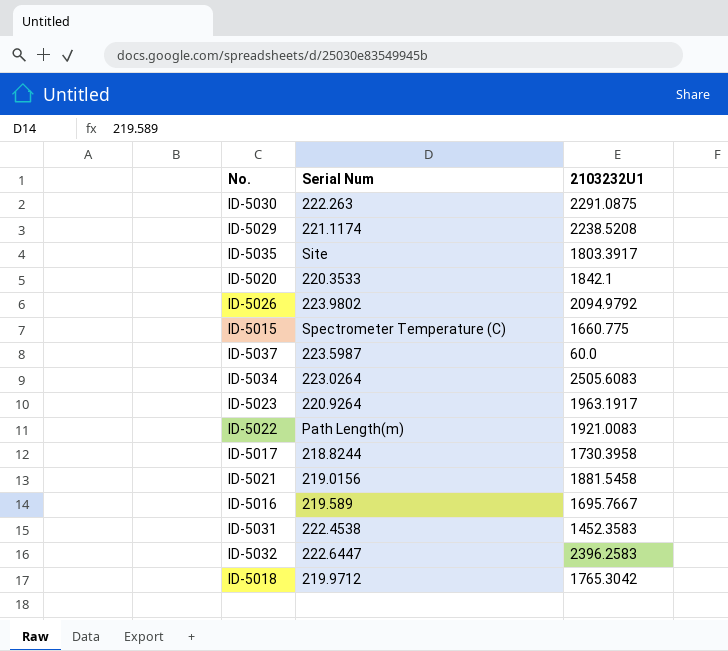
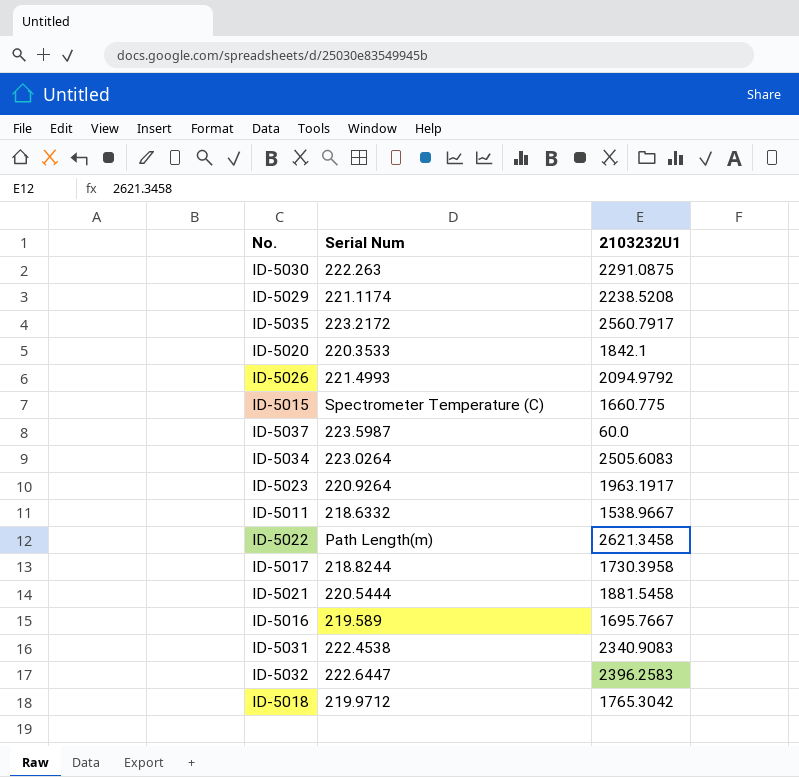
ID-5035 | Serial Num: Site -> 223.2172
ID-5035 | 2103232U1: 1803.3917 -> 2560.7917
ID-5026 | Serial Num: 223.9802 -> 221.4993
row ID-5011: none -> 218.6332 | 1538.9667
ID-5022 | 2103232U1: 1921.0083 -> 2621.3458
ID-5021 | Serial Num: 219.0156 -> 220.5444
ID-5031 | 2103232U1: 1452.3583 -> 2340.9083

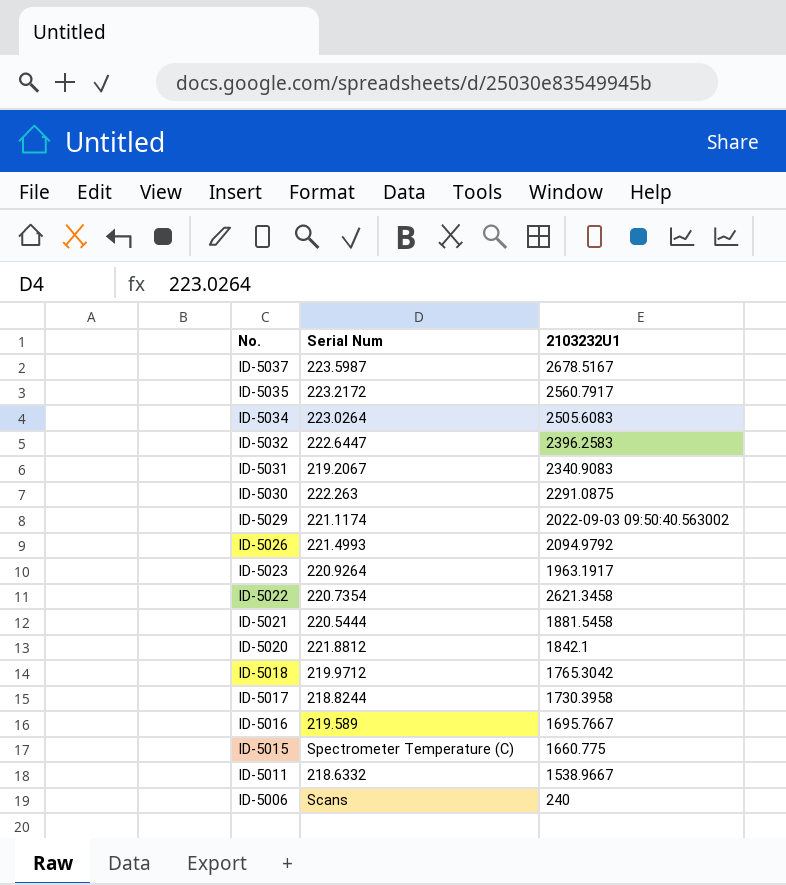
row order: none -> No. descending
ID-5037 | 2103232U1: 60.0 -> 2678.5167
ID-5031 | Serial Num: 222.4538 -> 219.2067
ID-5029 | 2103232U1: 2238.5208 -> 2022-09-03 09:50:40.563002
ID-5022 | Serial Num: Path Length(m) -> 220.7354
ID-5020 | Serial Num: 220.3533 -> 221.8812
row ID-5006: none -> Scans | 240

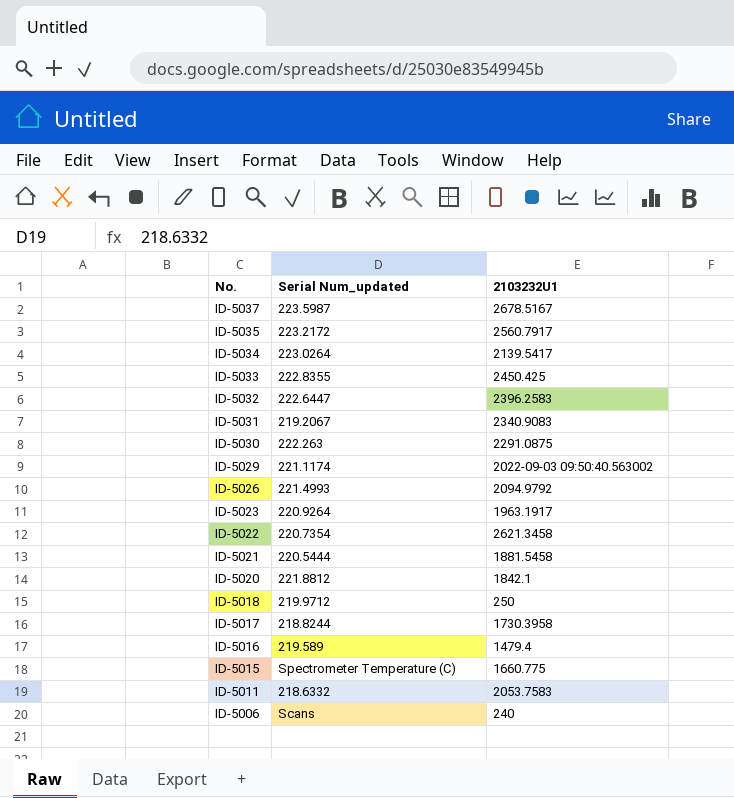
column name: Serial Num -> Serial Num_updated
ID-5034 | 2103232U1: 2505.6083 -> 2139.5417
row ID-5033: none -> 222.8355 | 2450.425
ID-5018 | 2103232U1: 1765.3042 -> 250
ID-5016 | 2103232U1: 1695.7667 -> 1479.4
ID-5011 | 2103232U1: 1538.9667 -> 2053.7583

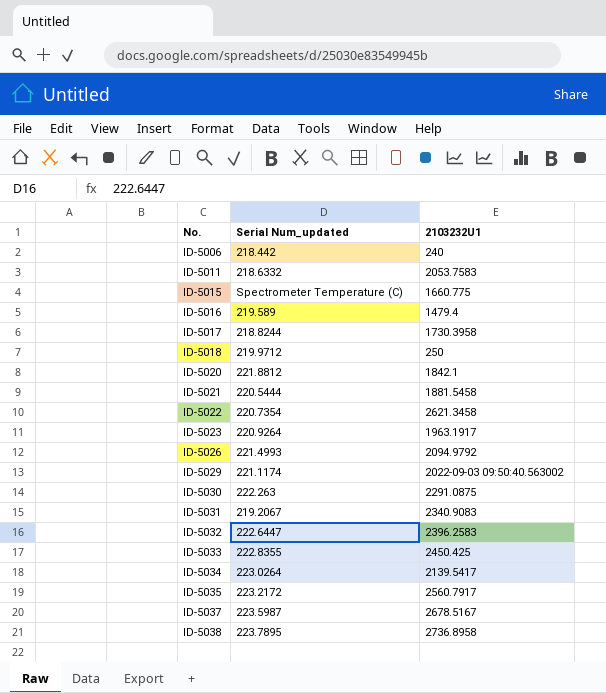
row order: No. descending -> No. ascending
ID-5006 | Serial Num_updated: Scans -> 218.442
row ID-5038: none -> 223.7895 | 2736.8958

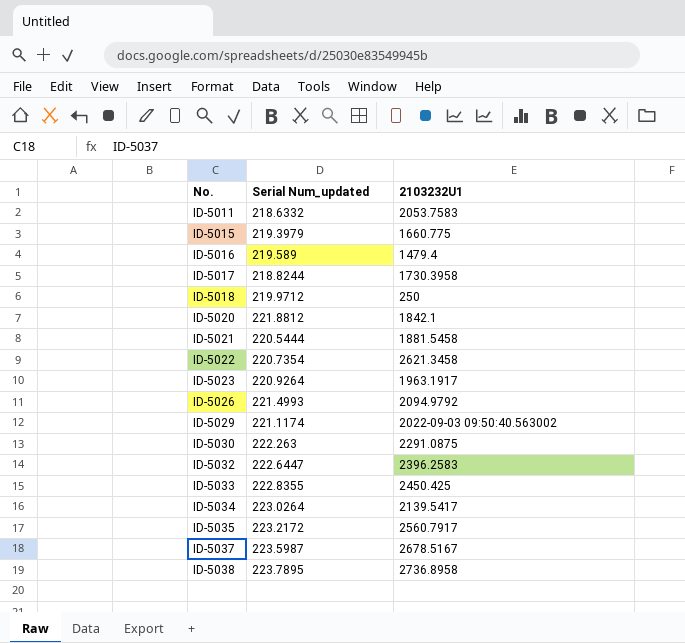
row ID-5006: 218.442 | 240 -> none
row ID-5031: 219.2067 | 2340.9083 -> none
ID-5015 | Serial Num_updated: Spectrometer Temperature (C) -> 219.3979

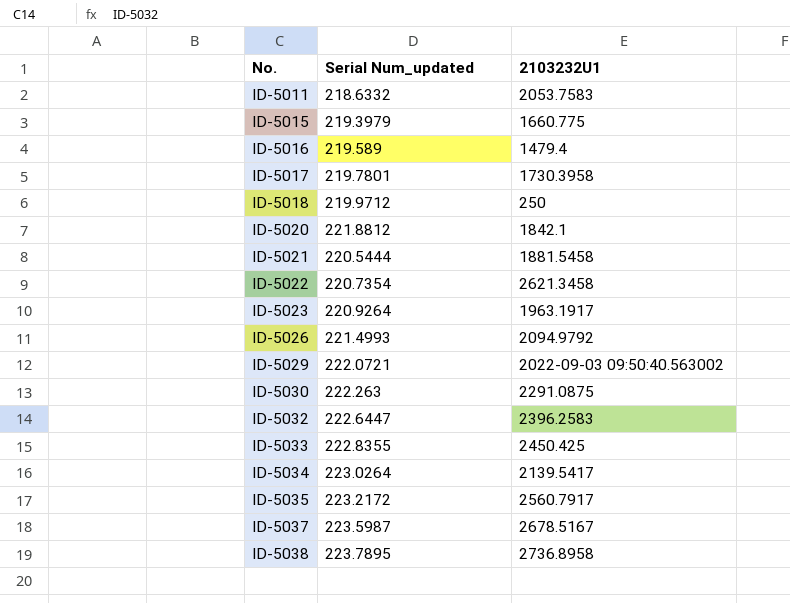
ID-5017 | Serial Num_updated: 218.8244 -> 219.7801
ID-5029 | Serial Num_updated: 221.1174 -> 222.0721

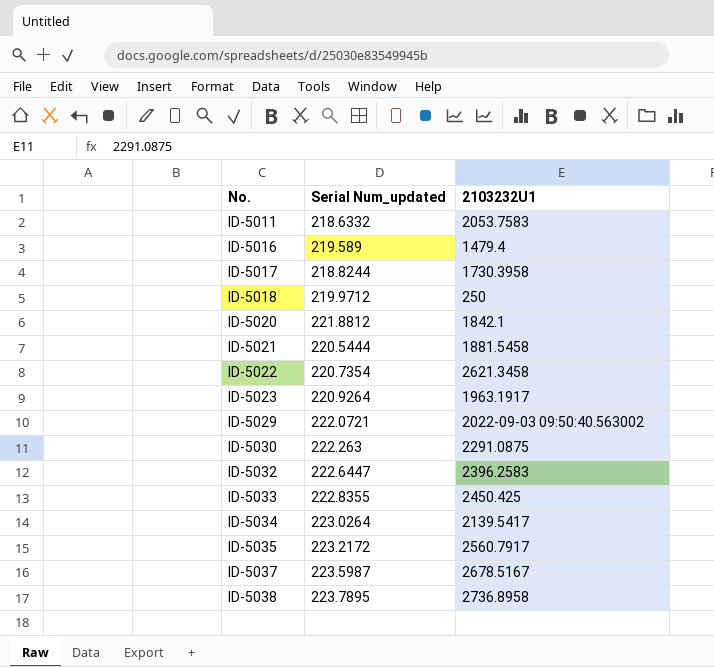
row ID-5015: 219.3979 | 1660.775 -> none
row ID-5026: 221.4993 | 2094.9792 -> none
ID-5017 | Serial Num_updated: 219.7801 -> 218.8244

